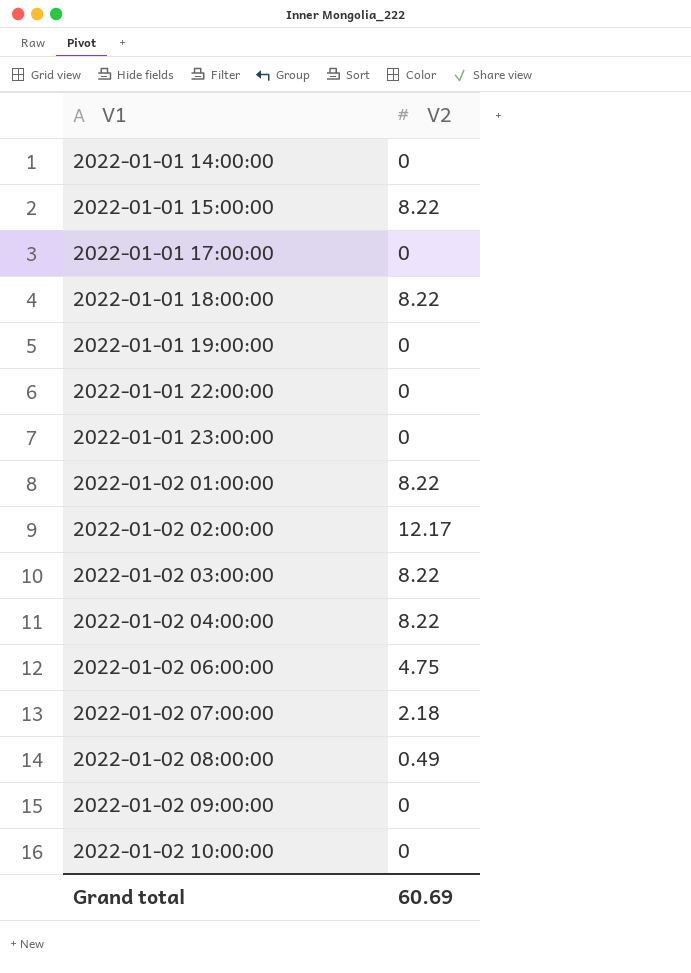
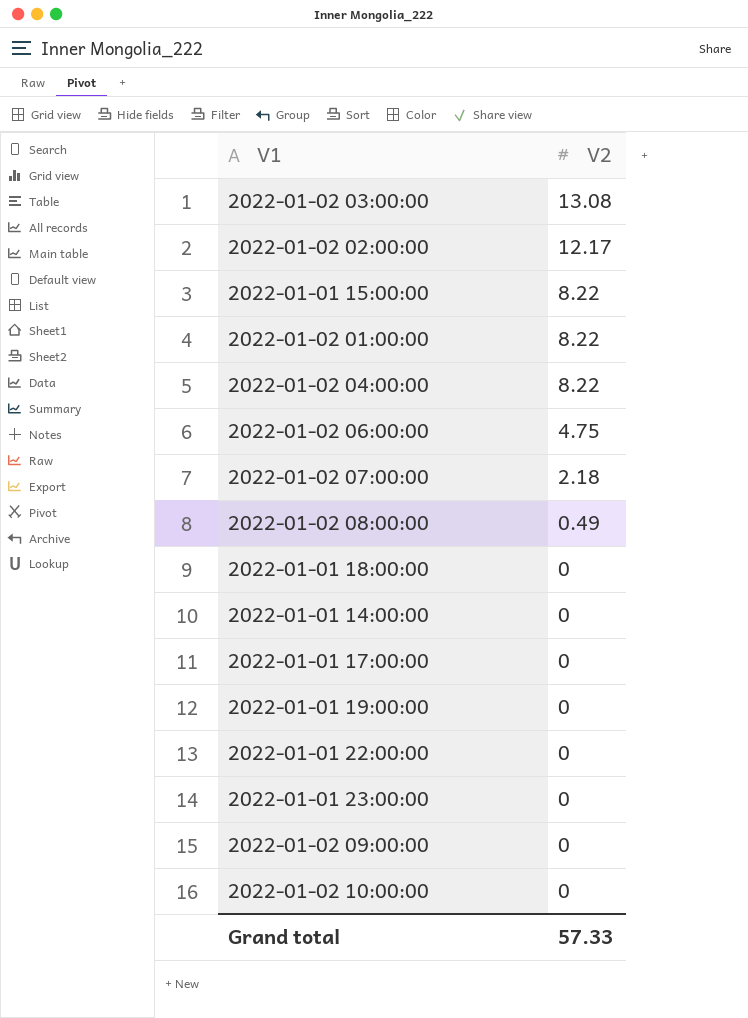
row order: V1 ascending -> V2 descending
2022-01-02 03:00:00 | V2: 8.22 -> 13.08
2022-01-01 18:00:00 | V2: 8.22 -> 0
Grand total | V2: 60.69 -> 57.33

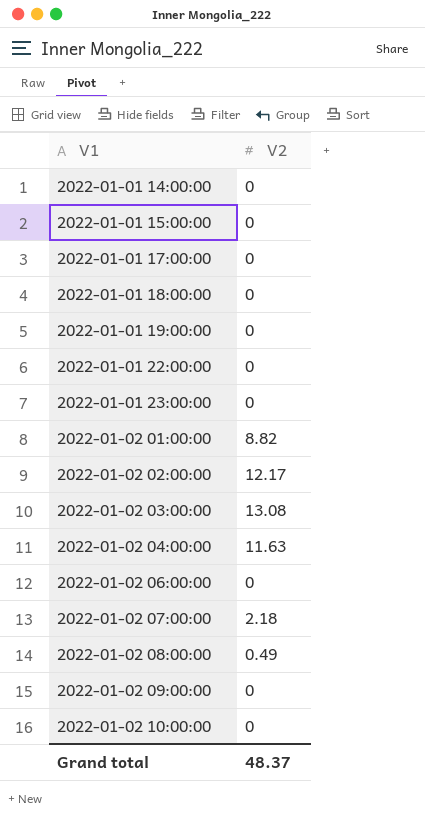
row order: V2 descending -> V1 ascending
2022-01-01 15:00:00 | V2: 8.22 -> 0
2022-01-02 01:00:00 | V2: 8.22 -> 8.82
2022-01-02 04:00:00 | V2: 8.22 -> 11.63
2022-01-02 06:00:00 | V2: 4.75 -> 0
Grand total | V2: 57.33 -> 48.37

